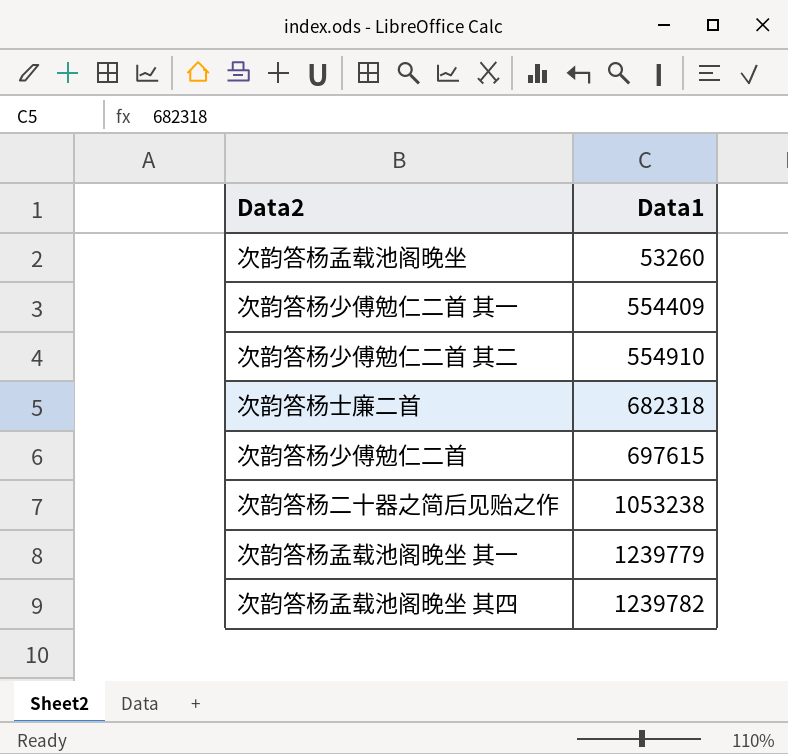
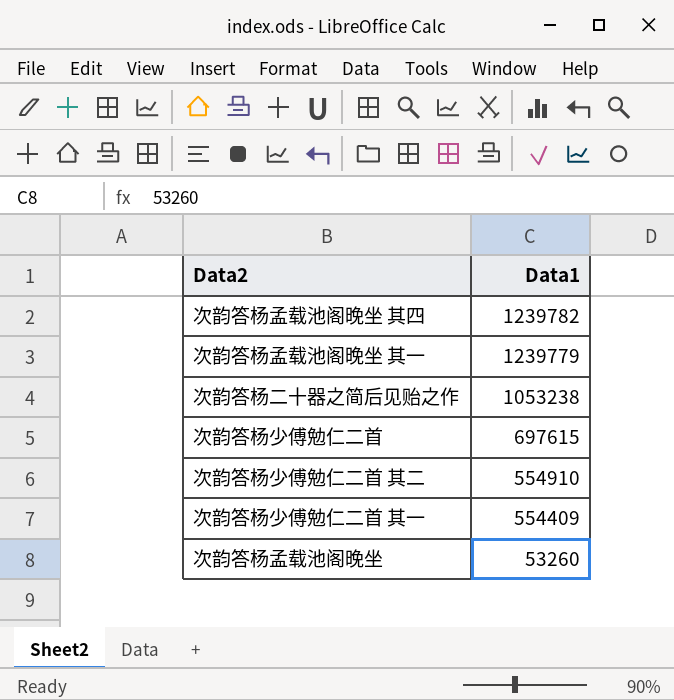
row order: Data1 ascending -> Data1 descending
row 次韵答杨士廉二首: 682318 -> none

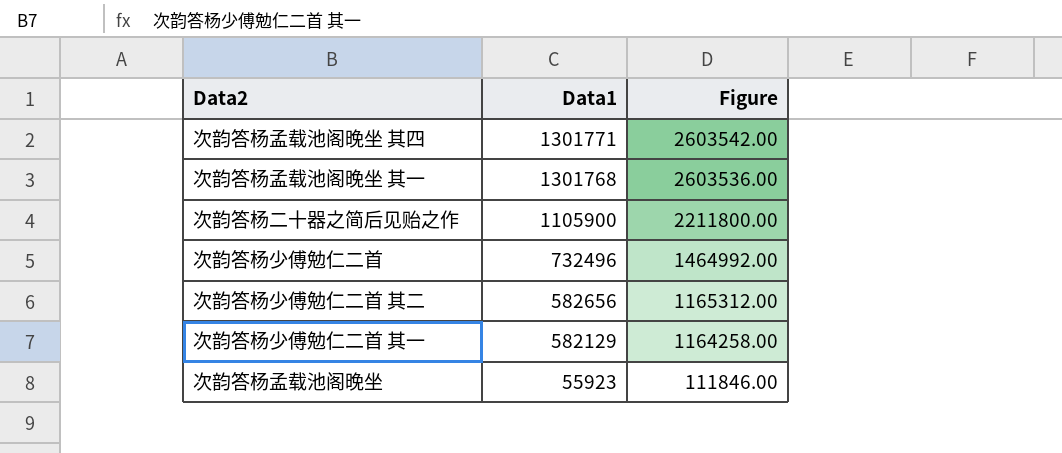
column Figure | formula: none -> [Data1] * 2
次韵答杨孟载池阁晚坐 其四 | Data1: 1239782 -> 1301771
次韵答杨孟载池阁晚坐 其一 | Data1: 1239779 -> 1301768
次韵答杨二十器之简后见贻之作 | Data1: 1053238 -> 1105900
次韵答杨少傅勉仁二首 | Data1: 697615 -> 732496
次韵答杨少傅勉仁二首 其二 | Data1: 554910 -> 582656
次韵答杨少傅勉仁二首 其一 | Data1: 554409 -> 582129
次韵答杨孟载池阁晚坐 | Data1: 53260 -> 55923

